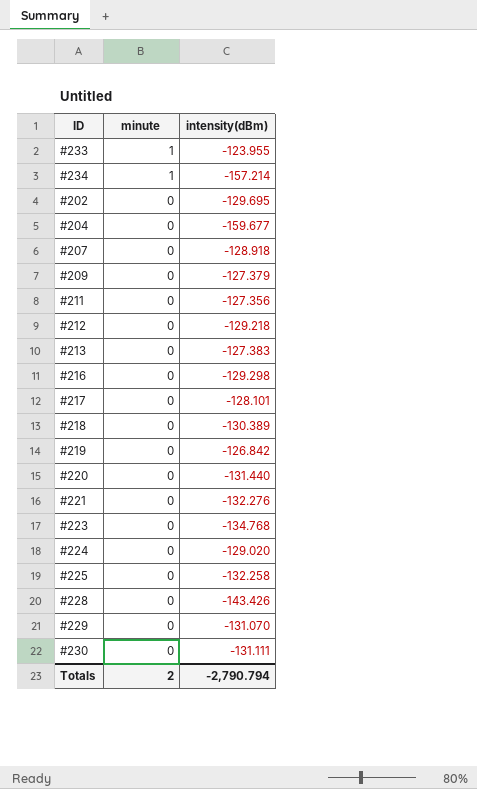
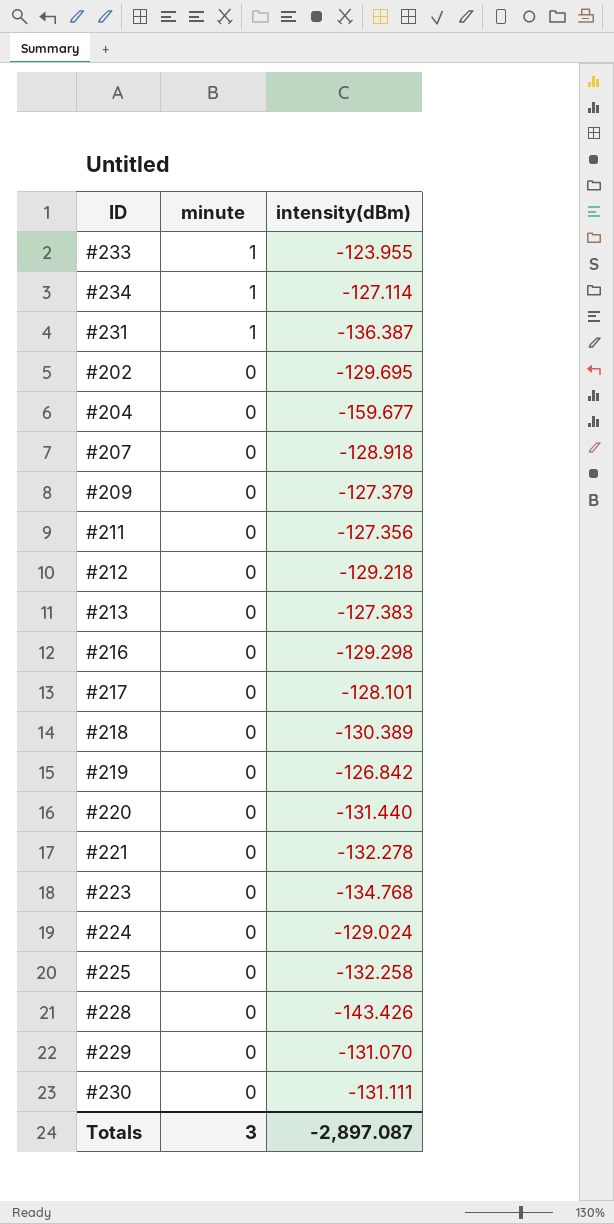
#234 | intensity(dBm): -157.214 -> -127.114
row #231: none -> 1 | -136.387
#221 | intensity(dBm): -132.276 -> -132.278
#224 | intensity(dBm): -129.020 -> -129.024
Totals | minute: 2 -> 3
Totals | intensity(dBm): -2,790.794 -> -2,897.087

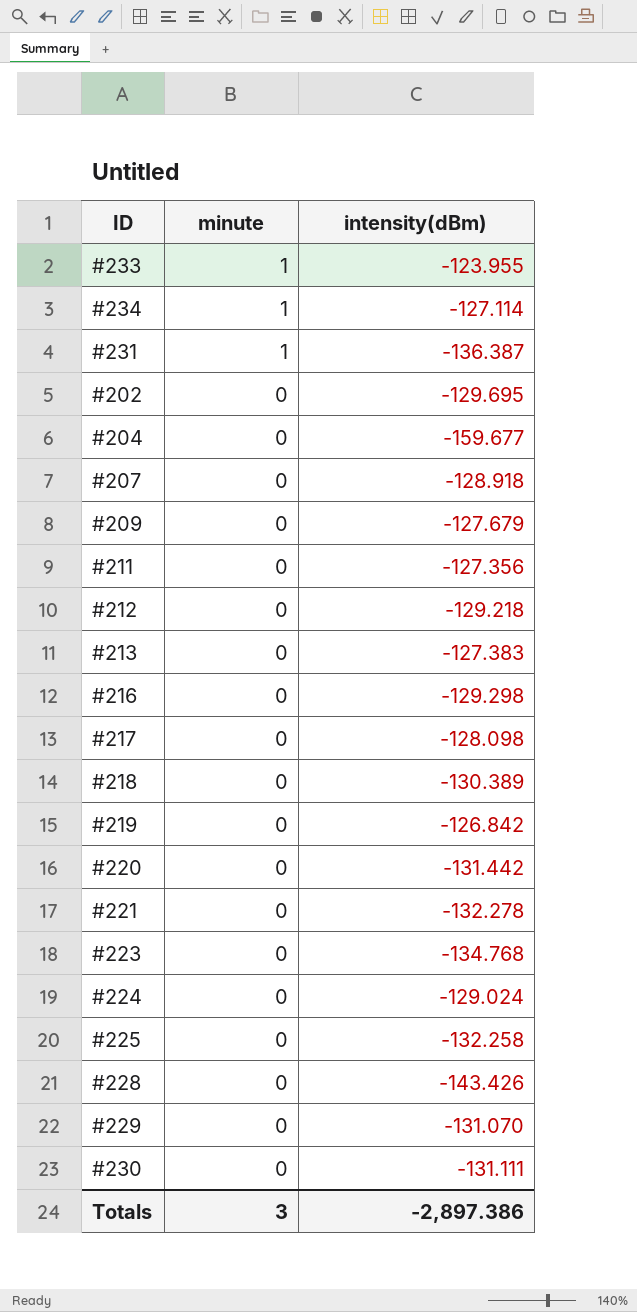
#209 | intensity(dBm): -127.379 -> -127.679
#217 | intensity(dBm): -128.101 -> -128.098
#220 | intensity(dBm): -131.440 -> -131.442
Totals | intensity(dBm): -2,897.087 -> -2,897.386

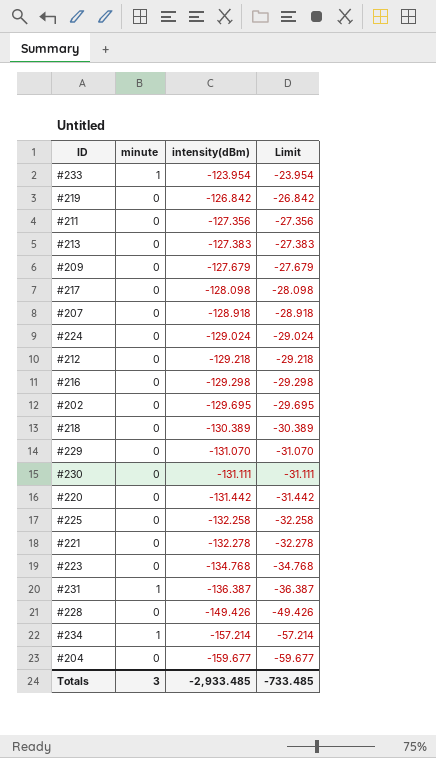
row order: minute descending -> intensity(dBm) descending
column Limit | formula: none -> [intensity(dBm)] + 100
#233 | intensity(dBm): -123.955 -> -123.954
#228 | intensity(dBm): -143.426 -> -149.426
#234 | intensity(dBm): -127.114 -> -157.214
Totals | intensity(dBm): -2,897.386 -> -2,933.485

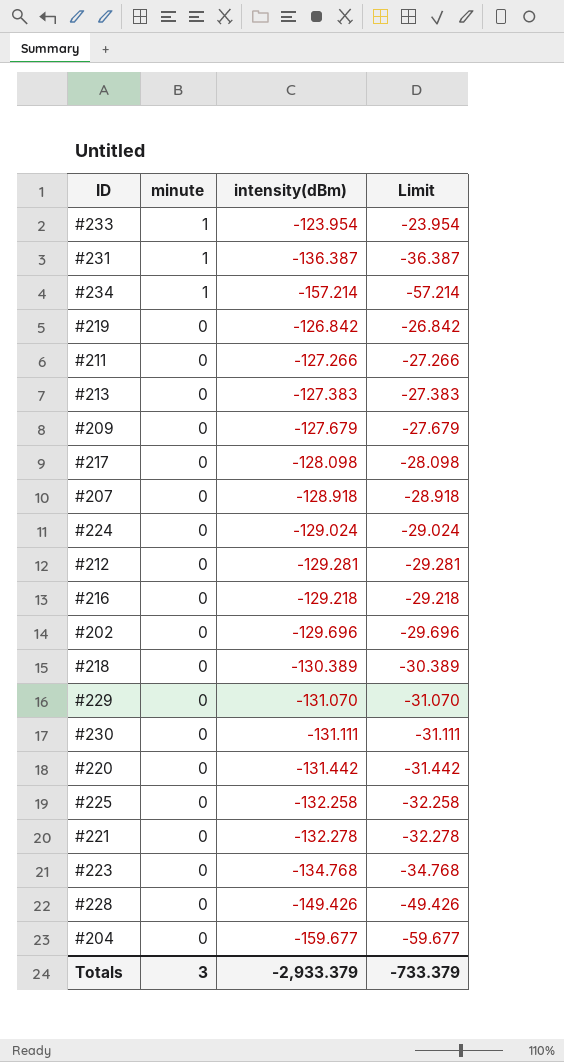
row order: intensity(dBm) descending -> minute descending
#211 | intensity(dBm): -127.356 -> -127.266
#211 | Limit: -27.356 -> -27.266
#212 | intensity(dBm): -129.218 -> -129.281
#212 | Limit: -29.218 -> -29.281
#216 | intensity(dBm): -129.298 -> -129.218
#216 | Limit: -29.298 -> -29.218
#202 | intensity(dBm): -129.695 -> -129.696
#202 | Limit: -29.695 -> -29.696
Totals | intensity(dBm): -2,933.485 -> -2,933.379
Totals | Limit: -733.485 -> -733.379

